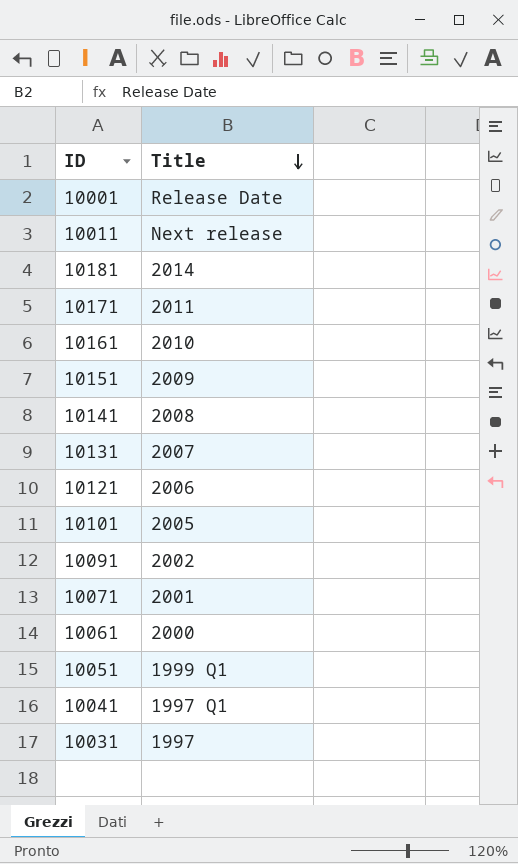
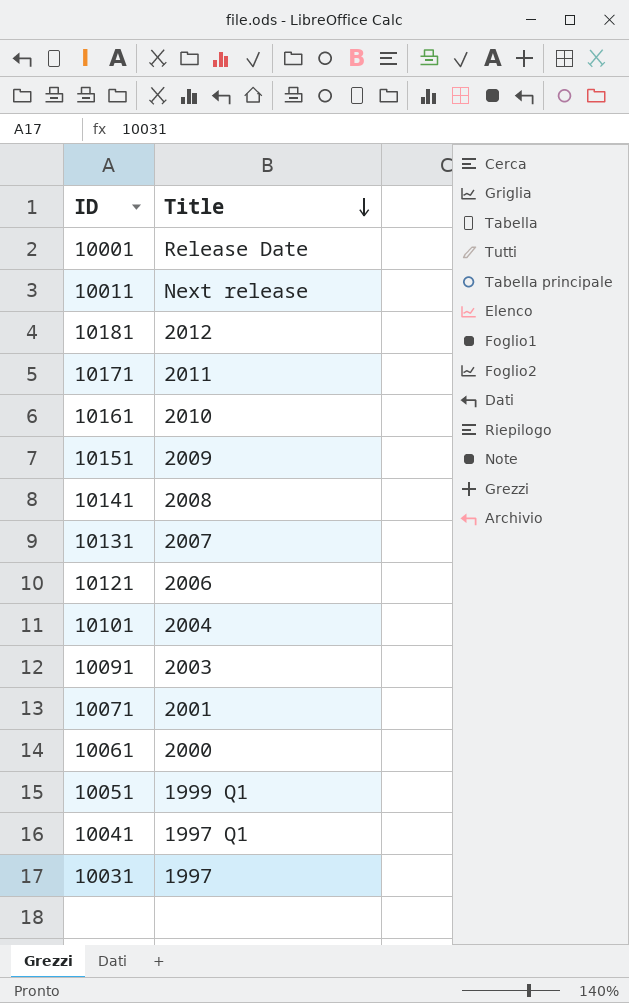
10181 | Title: 2014 -> 2012
10101 | Title: 2005 -> 2004
10091 | Title: 2002 -> 2003

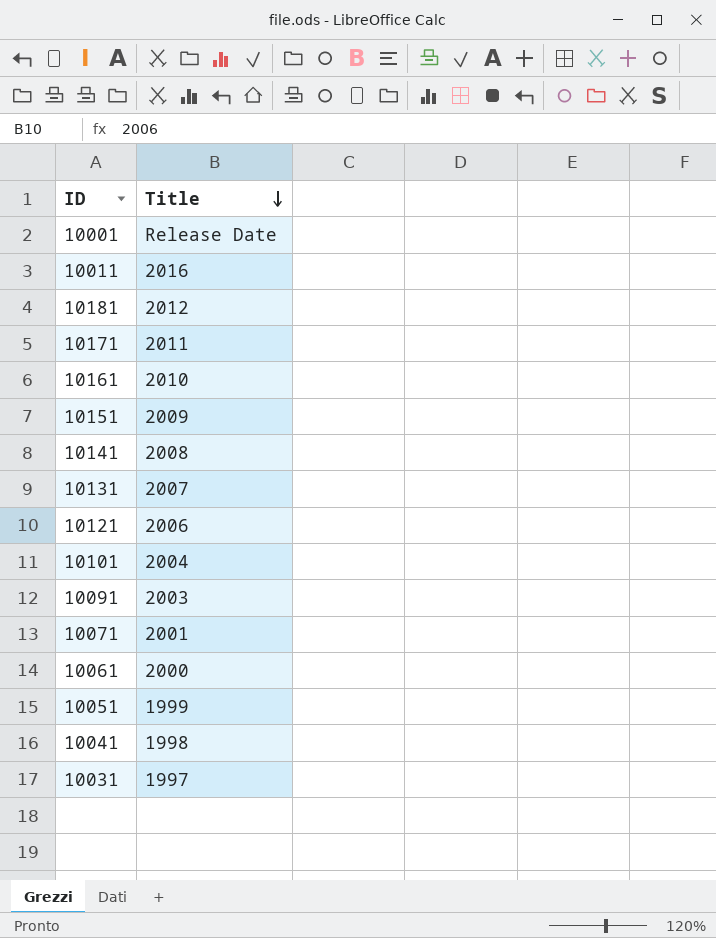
10011 | Title: Next release -> 2016
10051 | Title: 1999 Q1 -> 1999
10041 | Title: 1997 Q1 -> 1998

